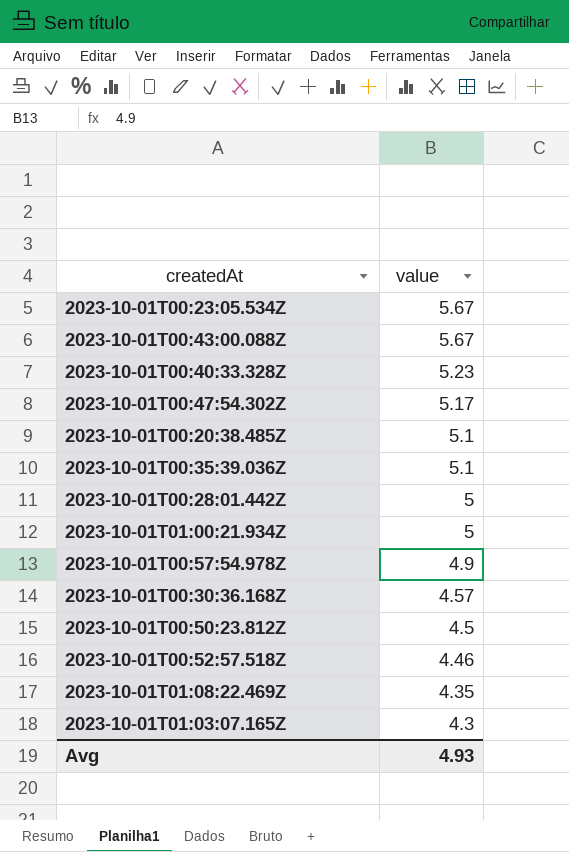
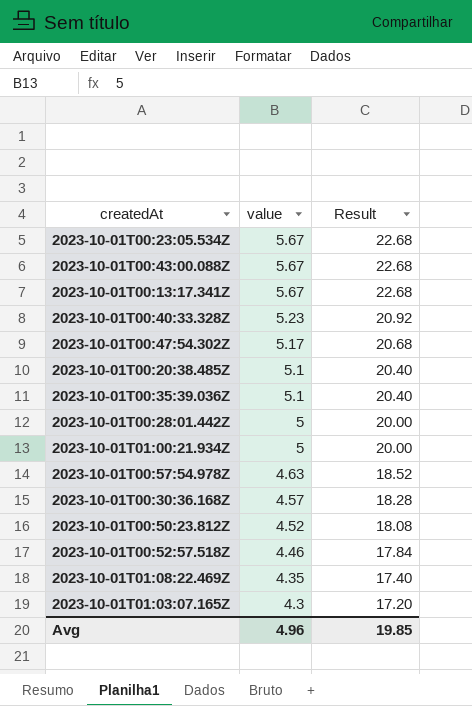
column Result | formula: none -> [value] * 4
row 2023-10-01T00:13:17.341Z: none -> 5.67 | 22.68
2023-10-01T00:57:54.978Z | value: 4.9 -> 4.63
2023-10-01T00:50:23.812Z | value: 4.5 -> 4.52
Avg | value: 4.93 -> 4.96

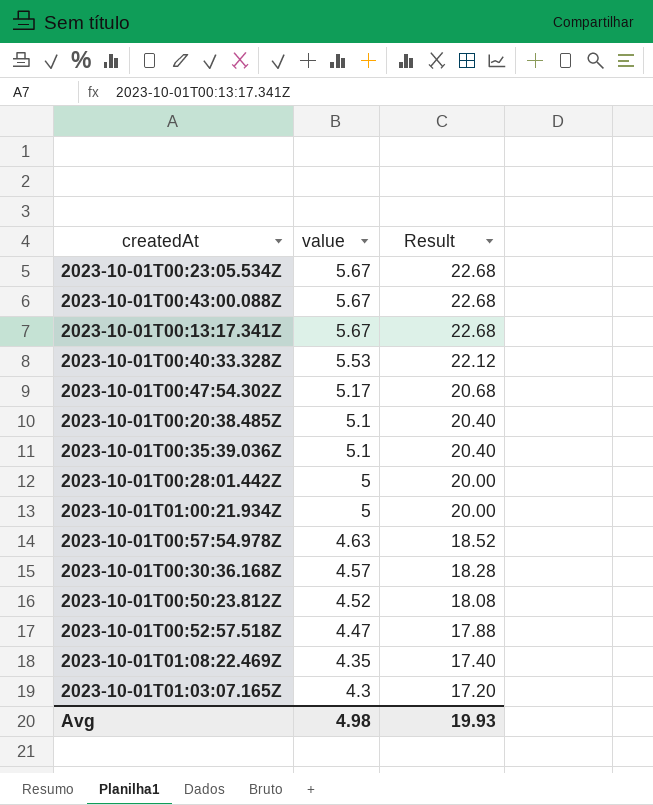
2023-10-01T00:40:33.328Z | value: 5.23 -> 5.53
2023-10-01T00:40:33.328Z | Result: 20.92 -> 22.12
2023-10-01T00:52:57.518Z | value: 4.46 -> 4.47
2023-10-01T00:52:57.518Z | Result: 17.84 -> 17.88
Avg | value: 4.96 -> 4.98
Avg | Result: 19.85 -> 19.93

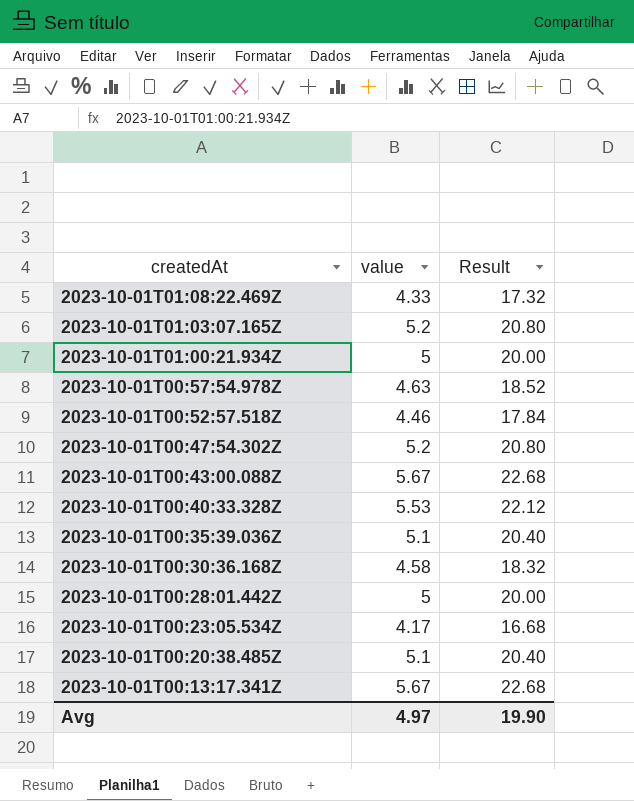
row order: value descending -> createdAt descending
row 2023-10-01T00:50:23.812Z: 4.52 | 18.08 -> none
2023-10-01T01:08:22.469Z | value: 4.35 -> 4.33
2023-10-01T01:08:22.469Z | Result: 17.40 -> 17.32
2023-10-01T01:03:07.165Z | value: 4.3 -> 5.2
2023-10-01T01:03:07.165Z | Result: 17.20 -> 20.80
2023-10-01T00:52:57.518Z | value: 4.47 -> 4.46
2023-10-01T00:52:57.518Z | Result: 17.88 -> 17.84
2023-10-01T00:47:54.302Z | value: 5.17 -> 5.2
2023-10-01T00:47:54.302Z | Result: 20.68 -> 20.80
2023-10-01T00:30:36.168Z | value: 4.57 -> 4.58
2023-10-01T00:30:36.168Z | Result: 18.28 -> 18.32
2023-10-01T00:23:05.534Z | value: 5.67 -> 4.17
2023-10-01T00:23:05.534Z | Result: 22.68 -> 16.68
Avg | value: 4.98 -> 4.97
Avg | Result: 19.93 -> 19.90

